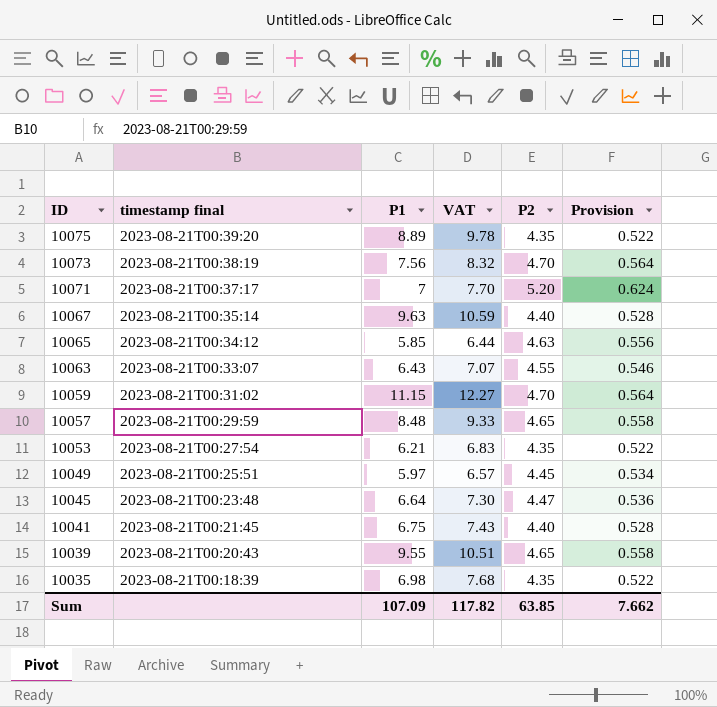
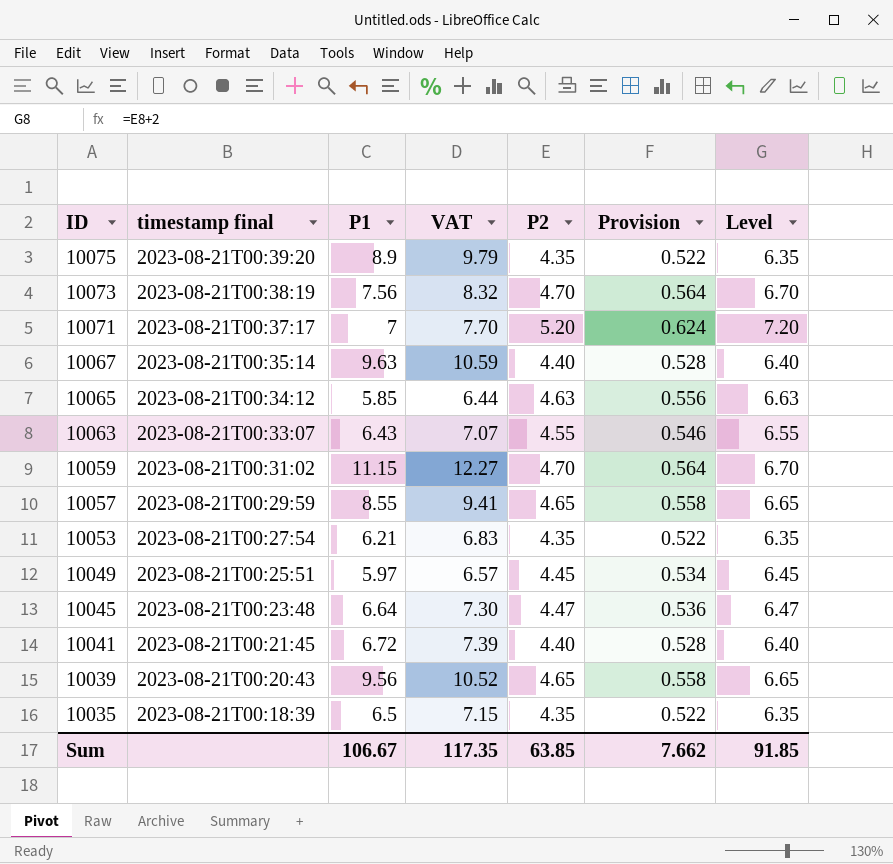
column Level | formula: none -> [P2] + 2
10075 | P1: 8.89 -> 8.9
10075 | VAT: 9.78 -> 9.79
10057 | P1: 8.48 -> 8.55
10057 | VAT: 9.33 -> 9.41
10041 | P1: 6.75 -> 6.72
10041 | VAT: 7.43 -> 7.39
10039 | P1: 9.55 -> 9.56
10039 | VAT: 10.51 -> 10.52
10035 | P1: 6.98 -> 6.5
10035 | VAT: 7.68 -> 7.15
Sum | P1: 107.09 -> 106.67
Sum | VAT: 117.82 -> 117.35

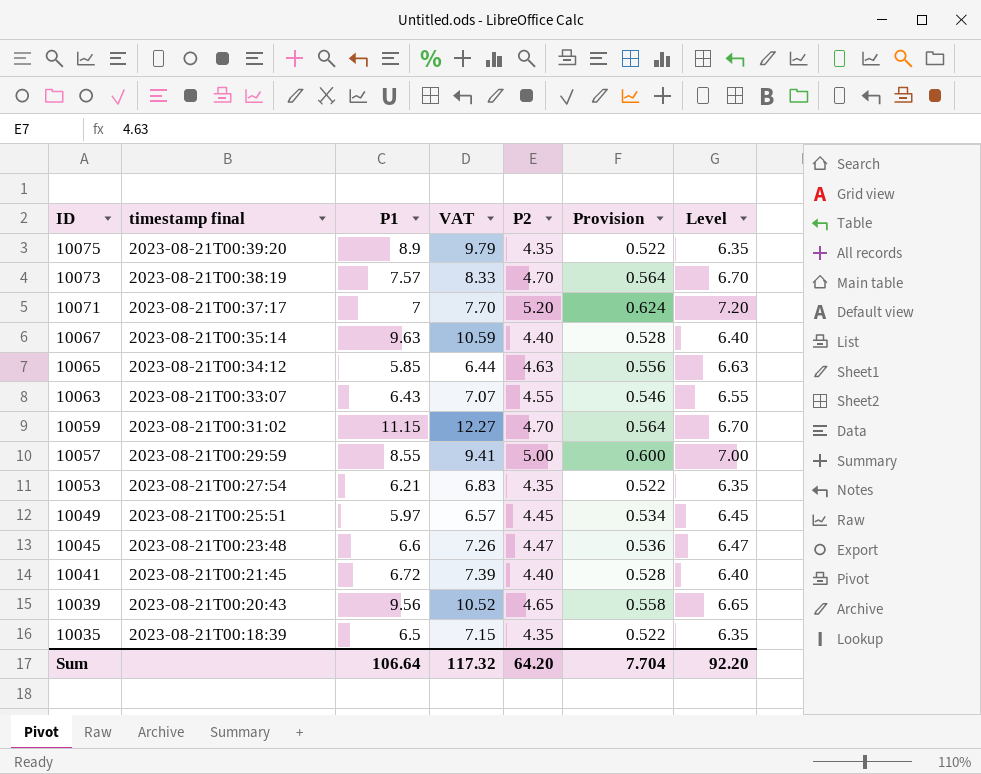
10073 | P1: 7.56 -> 7.57
10073 | VAT: 8.32 -> 8.33
10057 | P2: 4.65 -> 5.00
10057 | Provision: 0.558 -> 0.600
10057 | Level: 6.65 -> 7.00
10045 | P1: 6.64 -> 6.6
10045 | VAT: 7.30 -> 7.26
Sum | P1: 106.67 -> 106.64
Sum | VAT: 117.35 -> 117.32
Sum | P2: 63.85 -> 64.20
Sum | Provision: 7.662 -> 7.704
Sum | Level: 91.85 -> 92.20

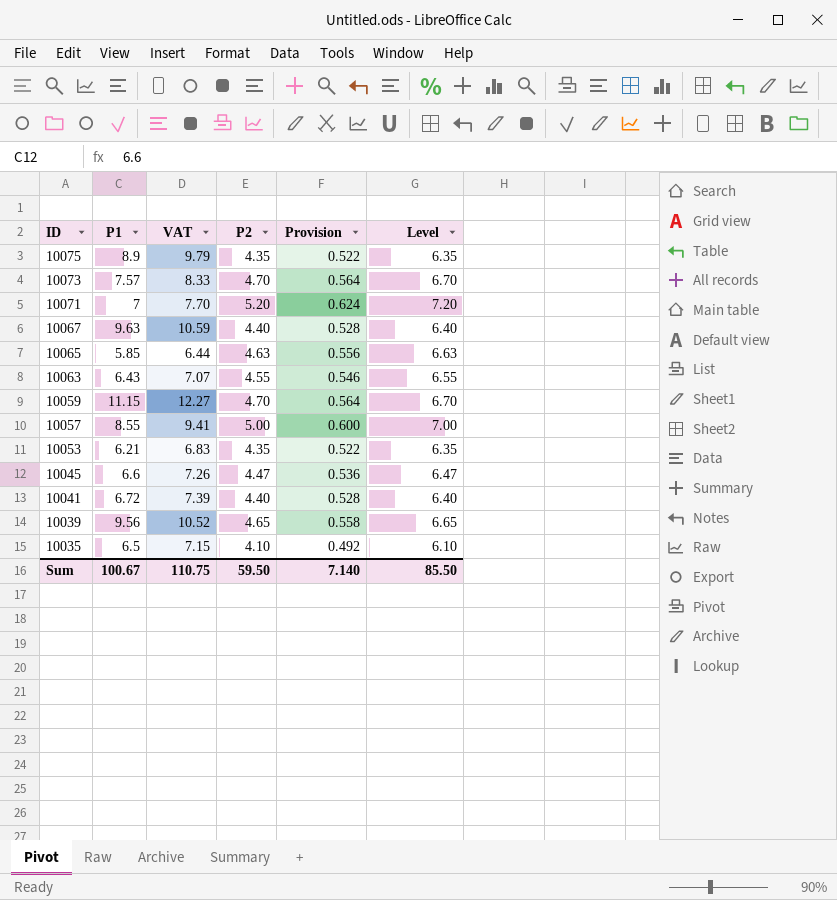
column timestamp final | position: 2 -> none
row 10049: 2023-08-21T00:25:51 | 5.97 | 6.57 | 4.45 | 0.534 | 6.45 -> none
10035 | P2: 4.35 -> 4.10
10035 | Provision: 0.522 -> 0.492
10035 | Level: 6.35 -> 6.10
Sum | P1: 106.64 -> 100.67
Sum | VAT: 117.32 -> 110.75
Sum | P2: 64.20 -> 59.50
Sum | Provision: 7.704 -> 7.140
Sum | Level: 92.20 -> 85.50

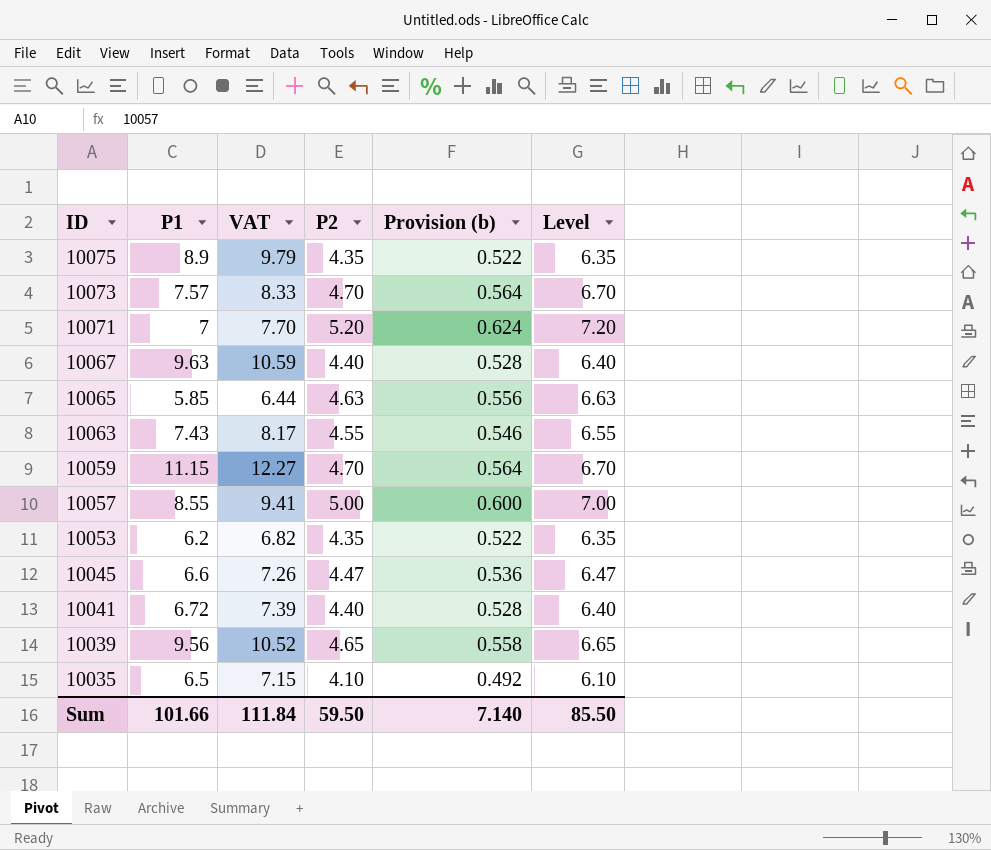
column name: Provision -> Provision (b)
10063 | P1: 6.43 -> 7.43
10063 | VAT: 7.07 -> 8.17
10053 | P1: 6.21 -> 6.2
10053 | VAT: 6.83 -> 6.82
Sum | P1: 100.67 -> 101.66
Sum | VAT: 110.75 -> 111.84

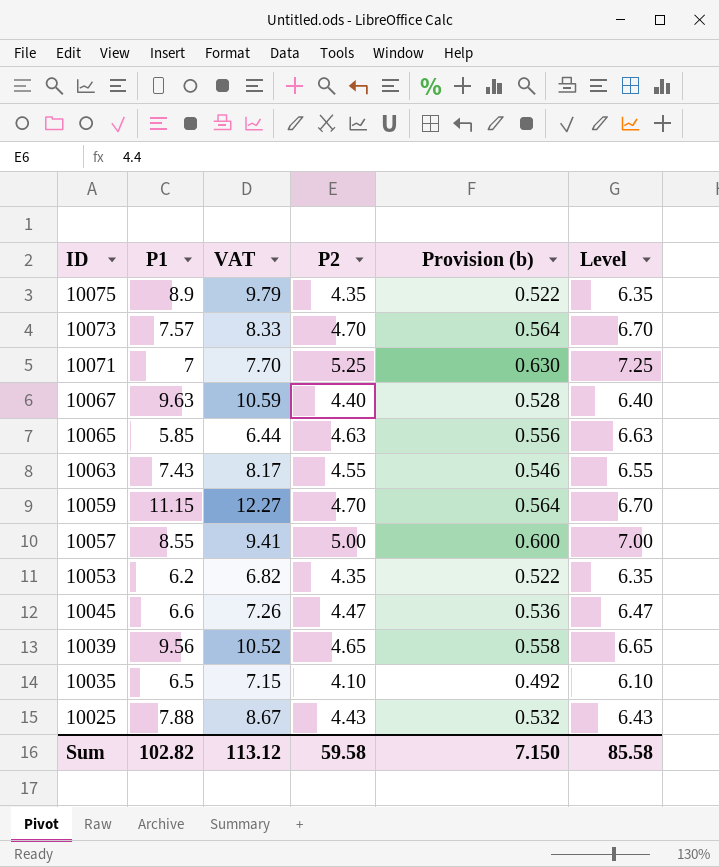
row 10041: 6.72 | 7.39 | 4.40 | 0.528 | 6.40 -> none
10071 | P2: 5.20 -> 5.25
10071 | Provision (b): 0.624 -> 0.630
10071 | Level: 7.20 -> 7.25
row 10025: none -> 7.88 | 8.67 | 4.43 | 0.532 | 6.43
Sum | P1: 101.66 -> 102.82
Sum | VAT: 111.84 -> 113.12
Sum | P2: 59.50 -> 59.58
Sum | Provision (b): 7.140 -> 7.150
Sum | Level: 85.50 -> 85.58

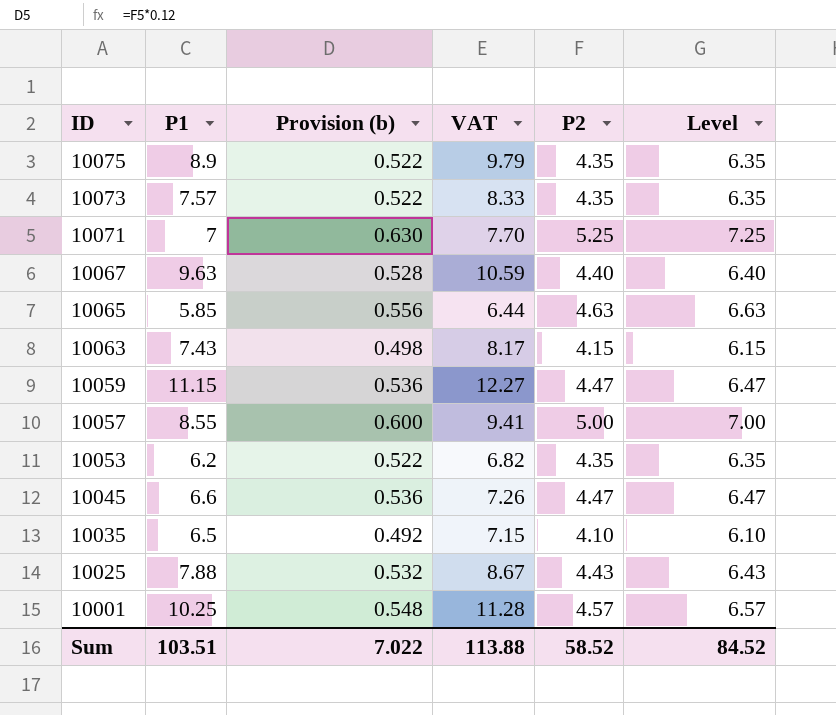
column Provision (b) | position: 5 -> 3
row 10039: 9.56 | 10.52 | 4.65 | 0.558 | 6.65 -> none
10073 | Provision (b): 0.564 -> 0.522
10073 | P2: 4.70 -> 4.35
10073 | Level: 6.70 -> 6.35
10063 | Provision (b): 0.546 -> 0.498
10063 | P2: 4.55 -> 4.15
10063 | Level: 6.55 -> 6.15
10059 | Provision (b): 0.564 -> 0.536
10059 | P2: 4.70 -> 4.47
10059 | Level: 6.70 -> 6.47
row 10001: none -> 10.25 | 0.548 | 11.28 | 4.57 | 6.57
Sum | P1: 102.82 -> 103.51
Sum | Provision (b): 7.150 -> 7.022
Sum | VAT: 113.12 -> 113.88
Sum | P2: 59.58 -> 58.52
Sum | Level: 85.58 -> 84.52

